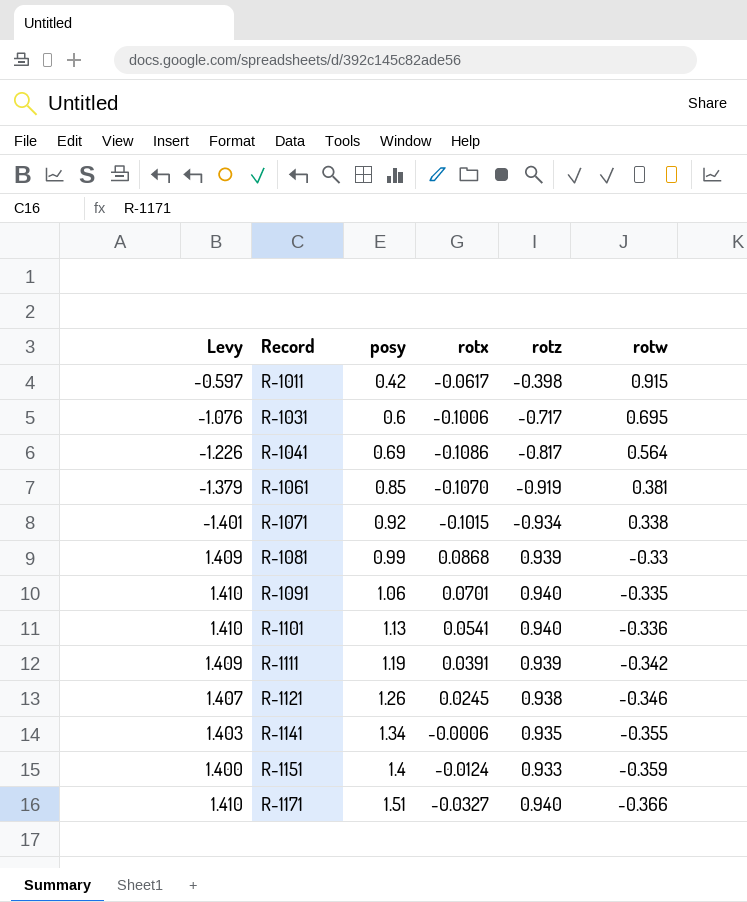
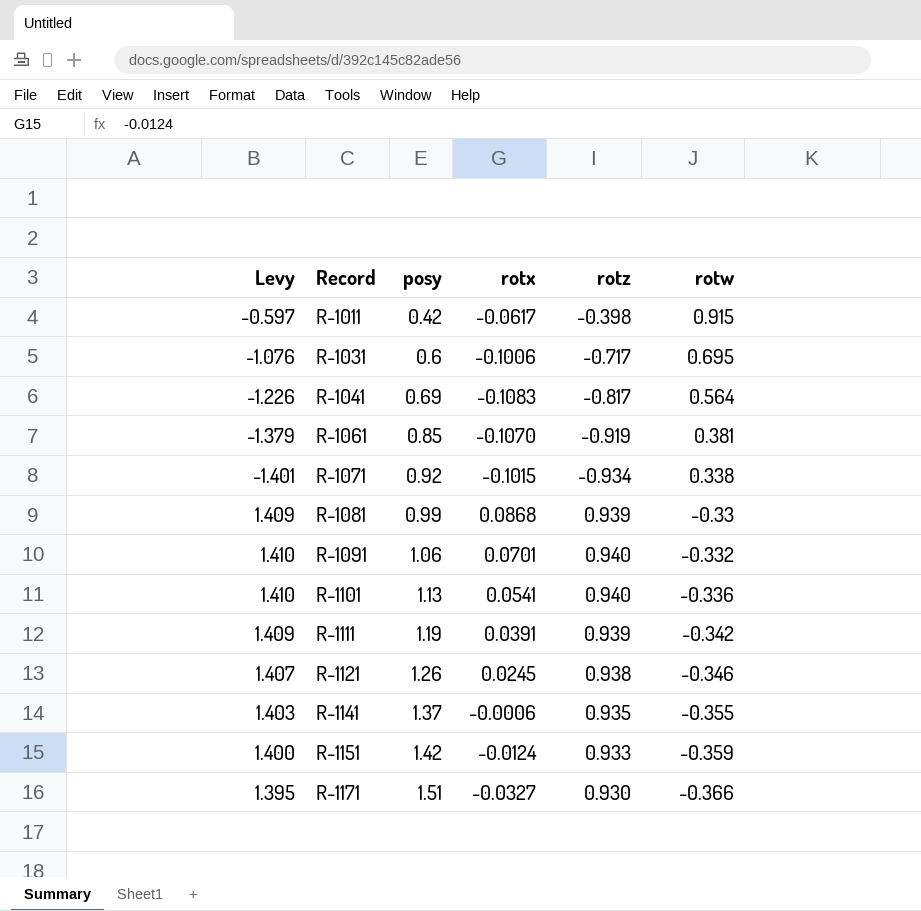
R-1041 | rotx: -0.1086 -> -0.1083
R-1091 | rotw: -0.335 -> -0.332
R-1141 | posy: 1.34 -> 1.37
R-1151 | posy: 1.4 -> 1.42
R-1171 | Levy: 1.410 -> 1.395
R-1171 | rotz: 0.940 -> 0.930

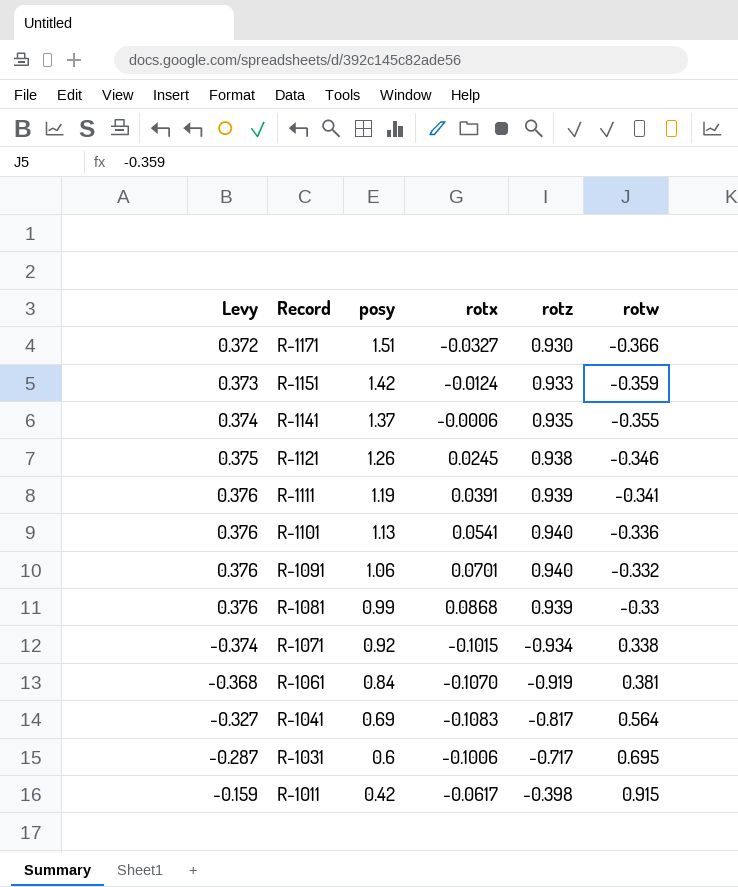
row order: Record ascending -> Record descending
column Levy | formula: [rotz] * 1.5 -> [rotz] * 0.4
R-1111 | rotw: -0.342 -> -0.341
R-1061 | posy: 0.85 -> 0.84

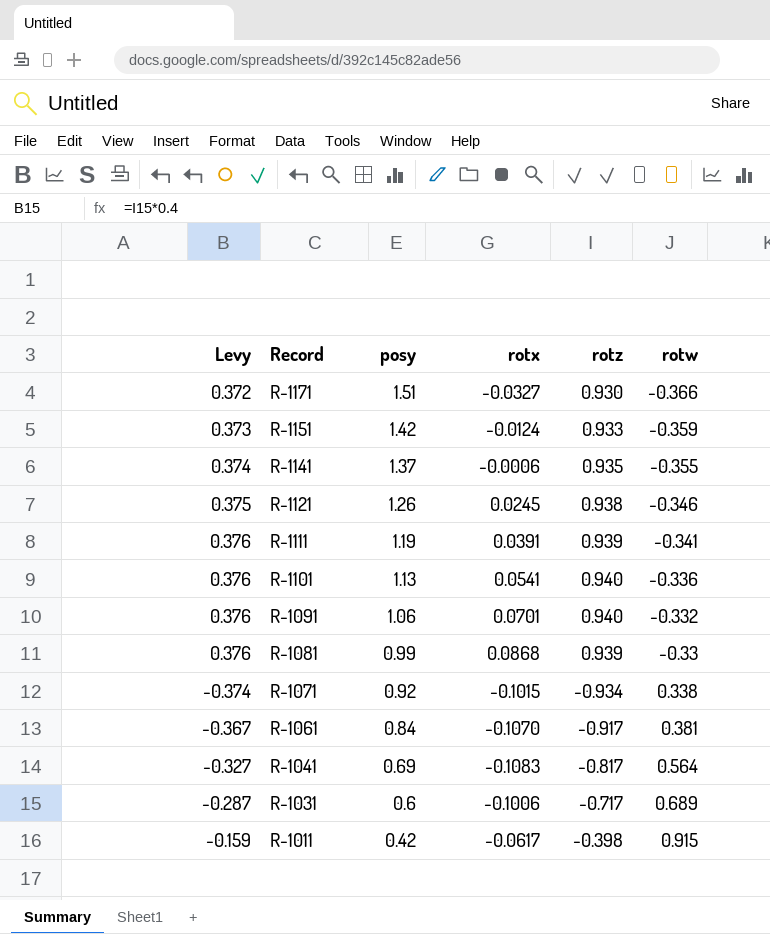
R-1061 | Levy: -0.368 -> -0.367
R-1061 | rotz: -0.919 -> -0.917
R-1031 | rotw: 0.695 -> 0.689

